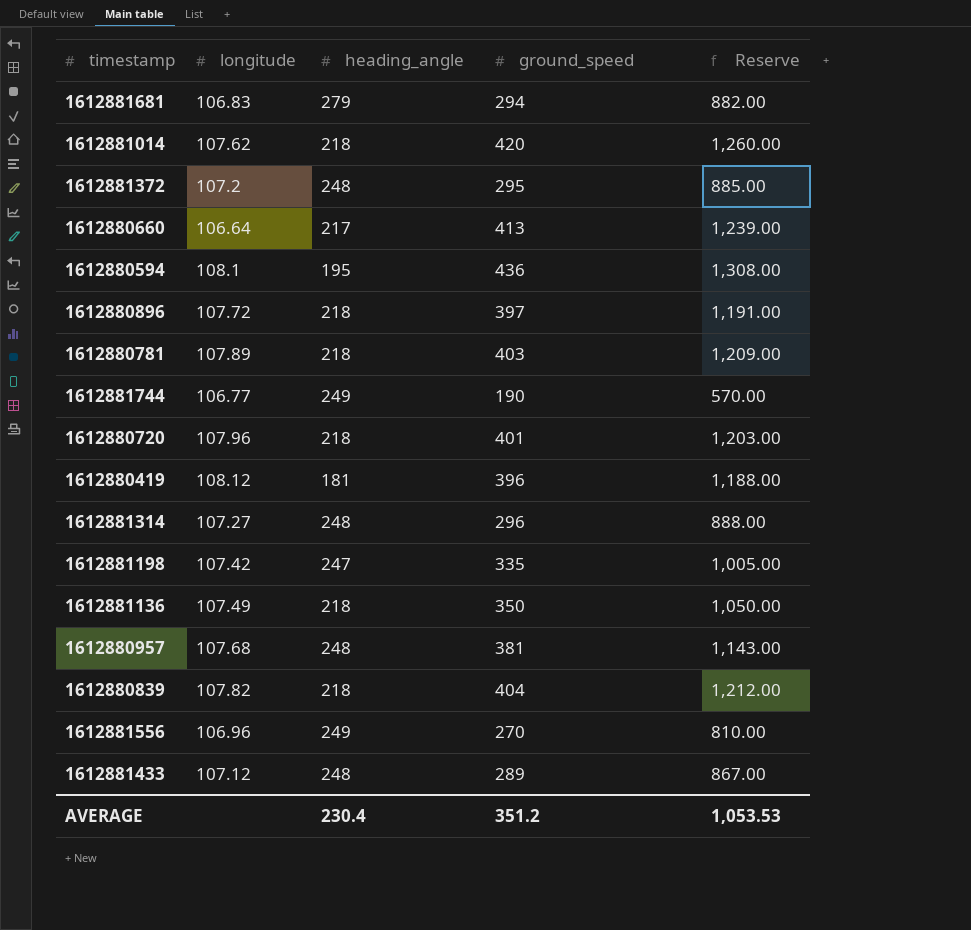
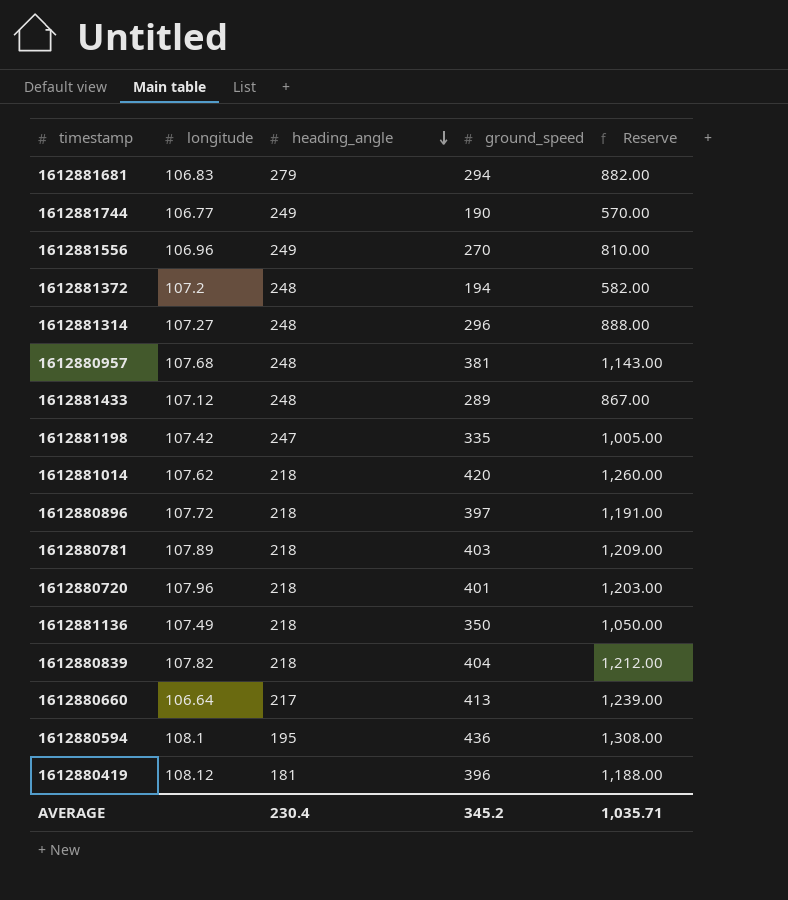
row order: none -> heading_angle descending
1612881372 | ground_speed: 295 -> 194
1612881372 | Reserve: 885.00 -> 582.00
AVERAGE | ground_speed: 351.2 -> 345.2
AVERAGE | Reserve: 1,053.53 -> 1,035.71

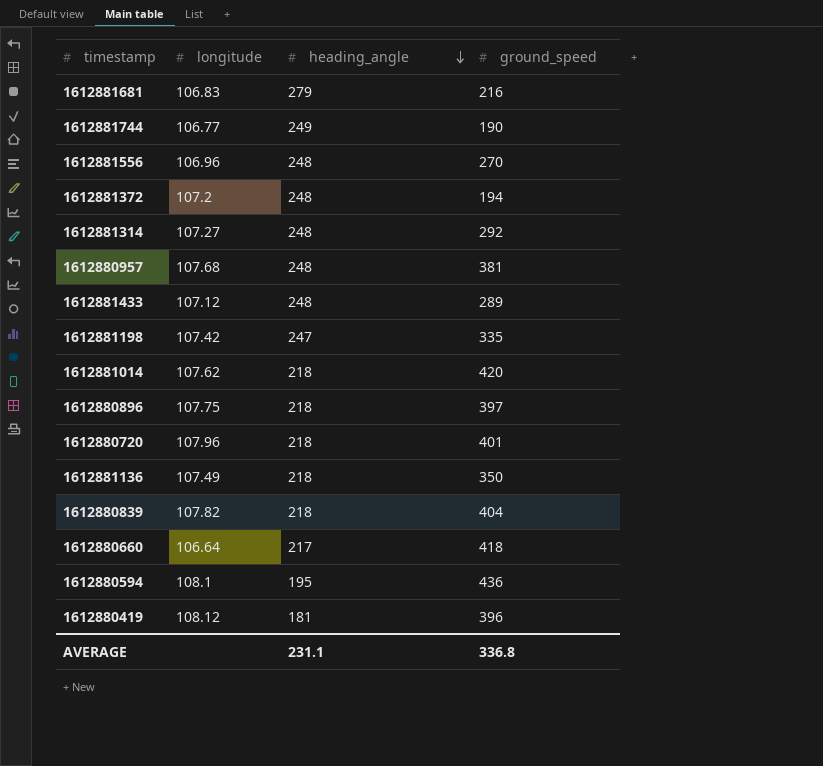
column Reserve | formula: [ground_speed] * 3 -> none
row 1612880781: 107.89 | 218 | 403 | 1,209.00 -> none
1612881681 | ground_speed: 294 -> 216
1612881556 | heading_angle: 249 -> 248
1612881314 | ground_speed: 296 -> 292
1612880896 | longitude: 107.72 -> 107.75
1612880660 | ground_speed: 413 -> 418
AVERAGE | heading_angle: 230.4 -> 231.1
AVERAGE | ground_speed: 345.2 -> 336.8

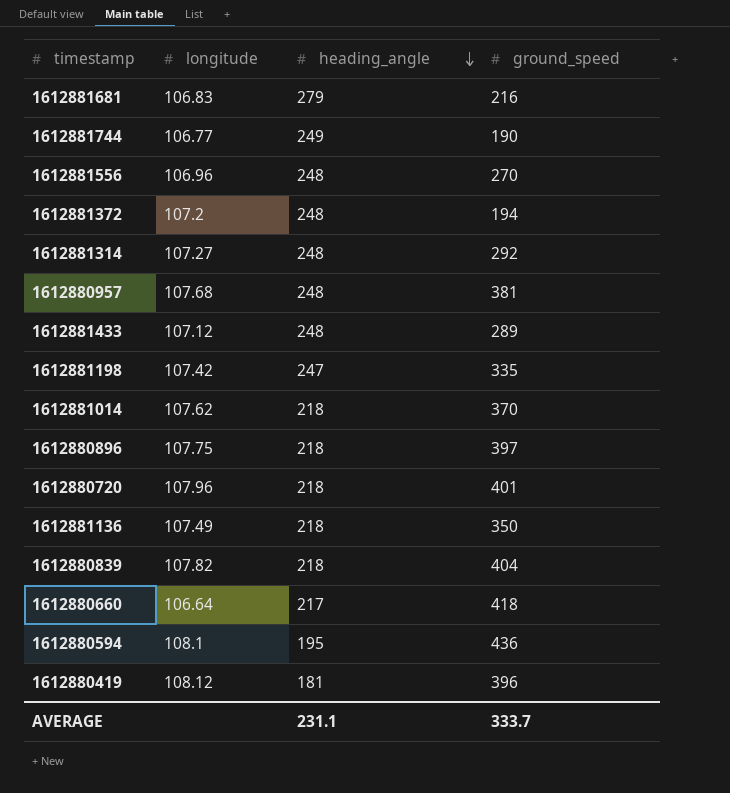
1612881014 | ground_speed: 420 -> 370
AVERAGE | ground_speed: 336.8 -> 333.7

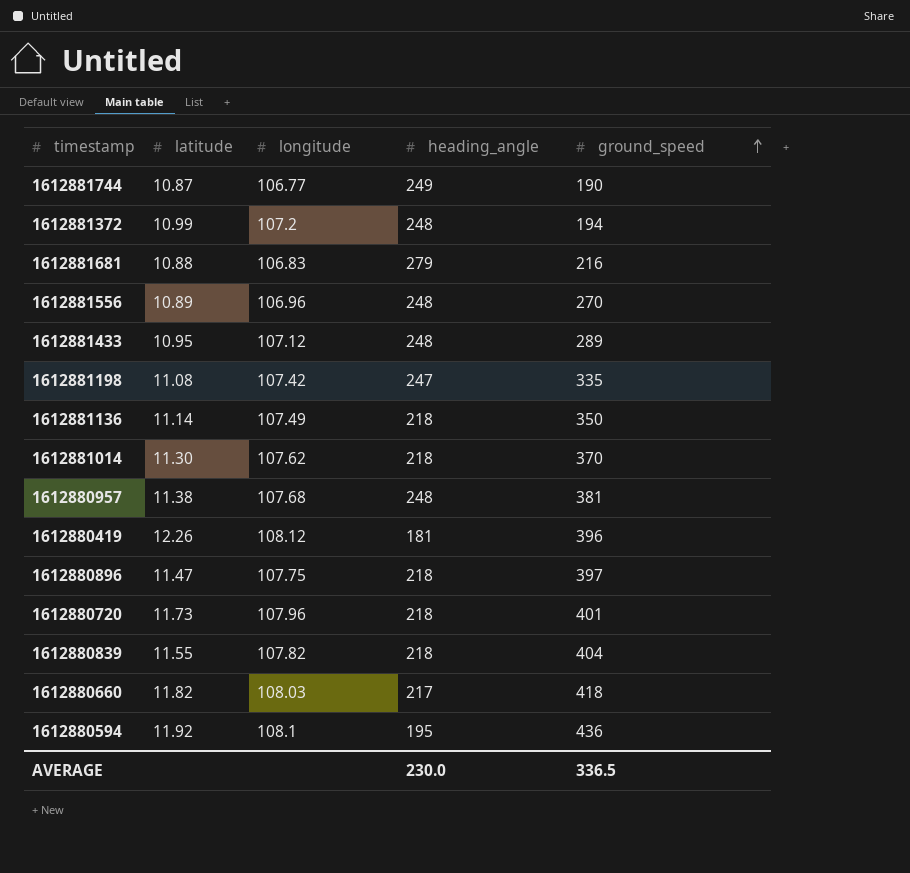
row order: heading_angle descending -> ground_speed ascending
column latitude | position: none -> 2
row 1612881314: 107.27 | 248 | 292 -> none
1612880660 | longitude: 106.64 -> 108.03
AVERAGE | heading_angle: 231.1 -> 230.0
AVERAGE | ground_speed: 333.7 -> 336.5

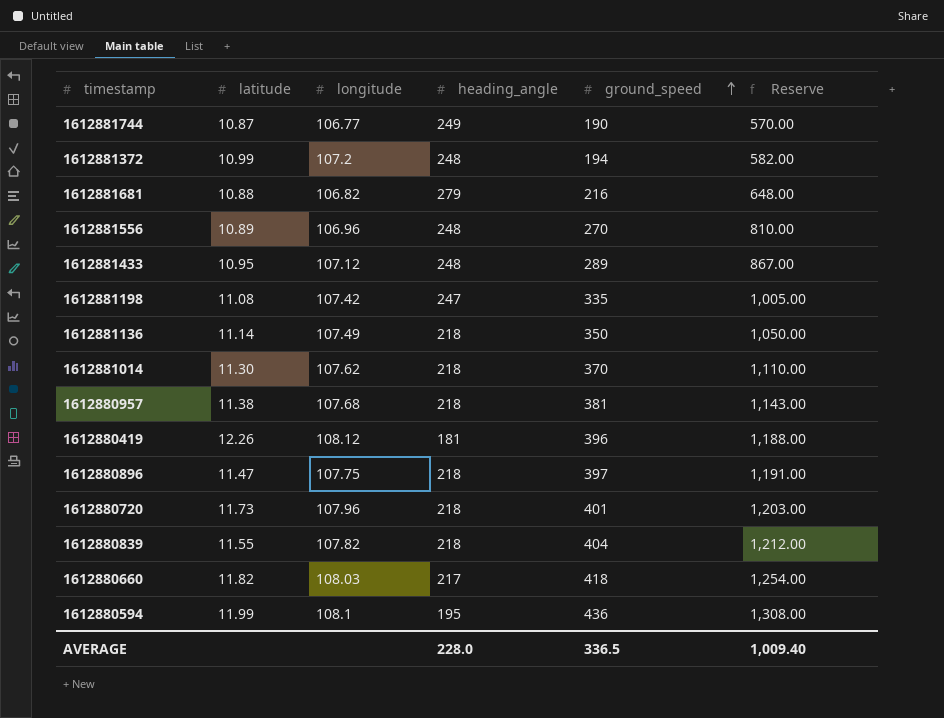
column Reserve | formula: none -> [ground_speed] * 3
1612881681 | longitude: 106.83 -> 106.82
1612880957 | heading_angle: 248 -> 218
1612880594 | latitude: 11.92 -> 11.99
AVERAGE | heading_angle: 230.0 -> 228.0

